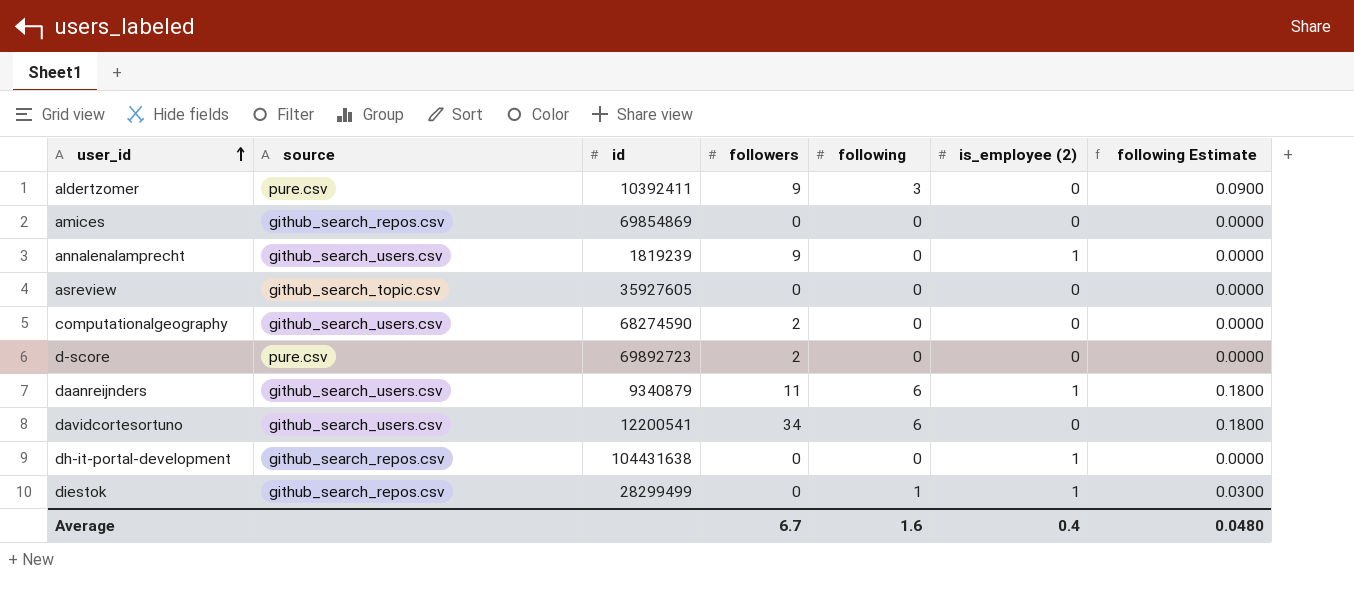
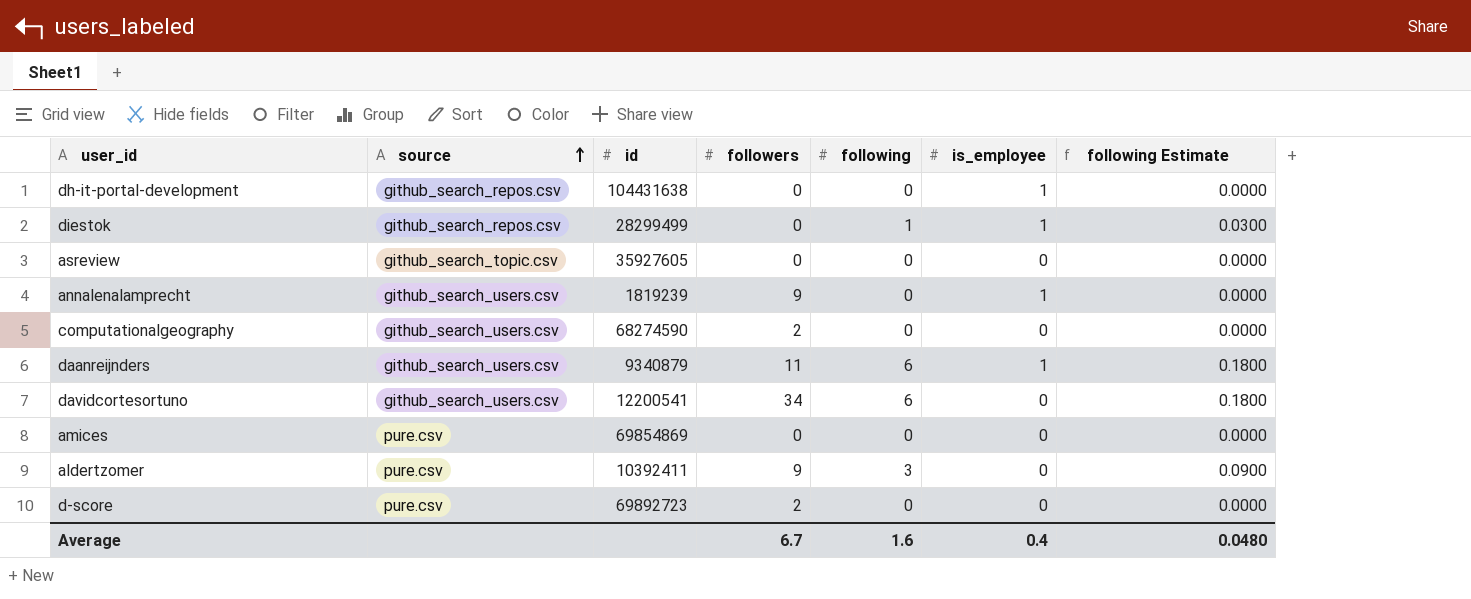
row order: user_id ascending -> source ascending
column name: is_employee (2) -> is_employee
amices | source: github_search_repos.csv -> pure.csv

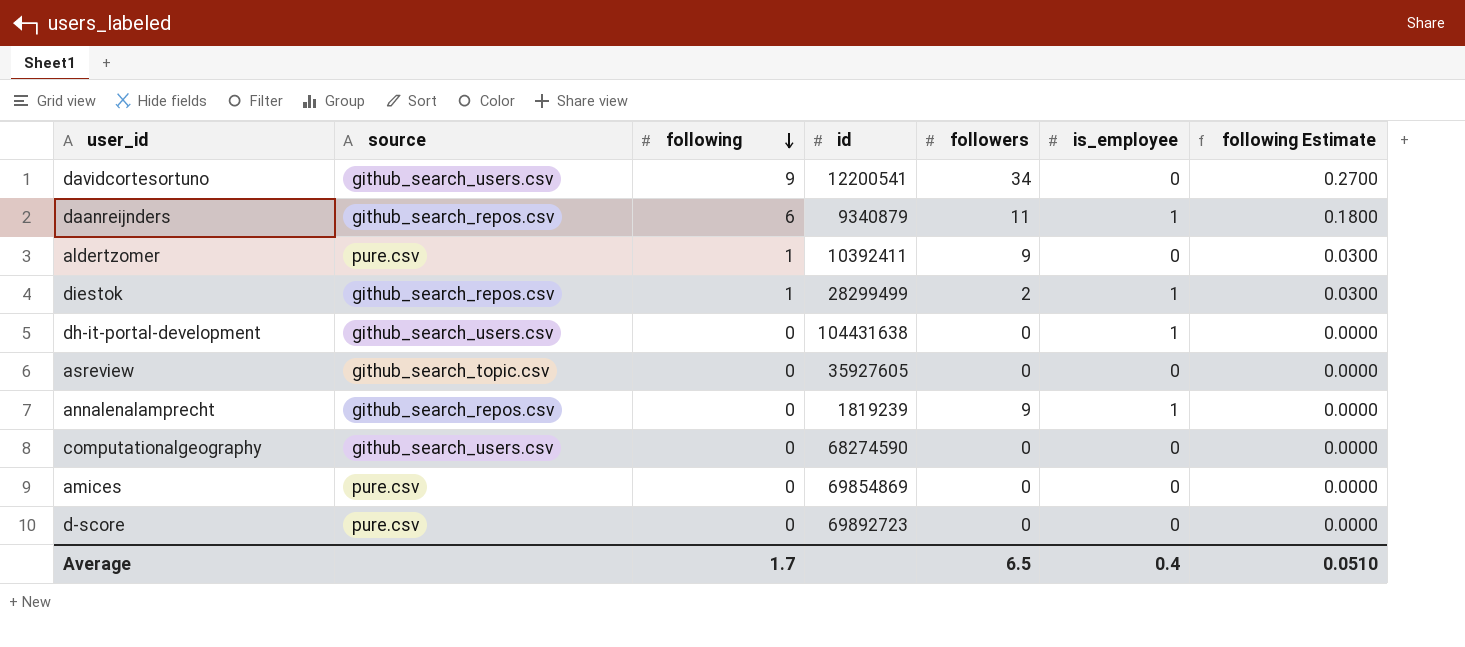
row order: source ascending -> following descending
column following | position: 5 -> 3
davidcortesortuno | following: 6 -> 9
davidcortesortuno | following Estimate: 0.1800 -> 0.2700
daanreijnders | source: github_search_users.csv -> github_search_repos.csv
aldertzomer | following: 3 -> 1
aldertzomer | following Estimate: 0.0900 -> 0.0300
diestok | followers: 0 -> 2
dh-it-portal-development | source: github_search_repos.csv -> github_search_users.csv
annalenalamprecht | source: github_search_users.csv -> github_search_repos.csv
computationalgeography | followers: 2 -> 0
d-score | followers: 2 -> 0
Average | following: 1.6 -> 1.7
Average | followers: 6.7 -> 6.5
Average | following Estimate: 0.0480 -> 0.0510

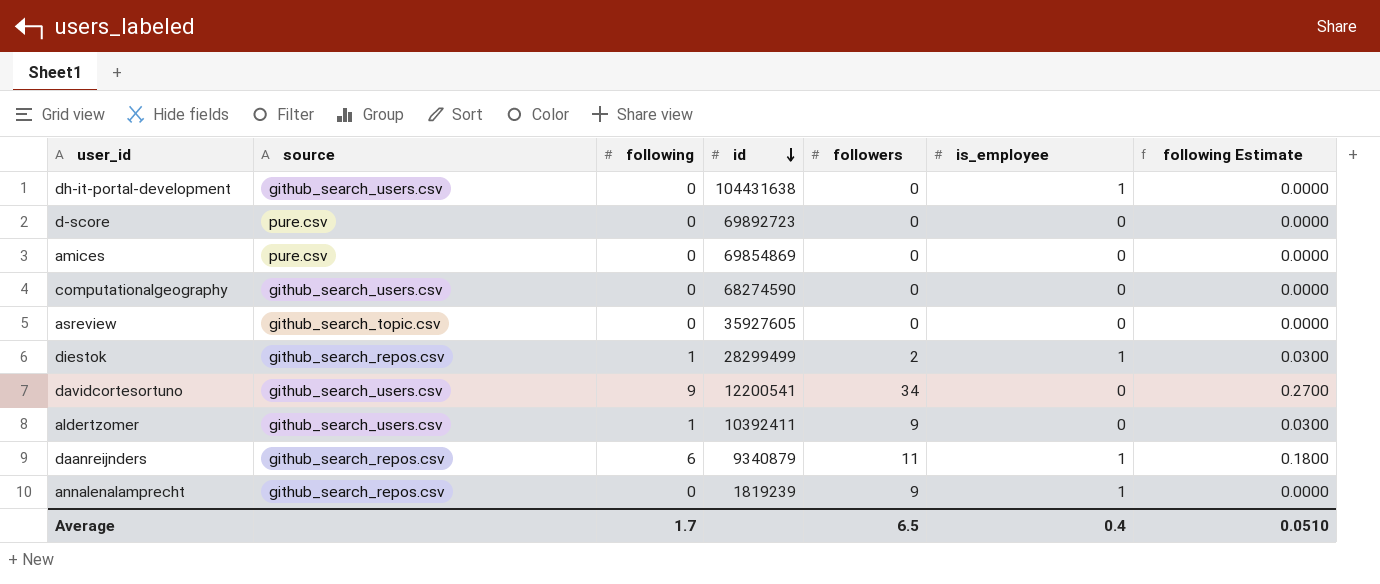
row order: following descending -> id descending
aldertzomer | source: pure.csv -> github_search_users.csv

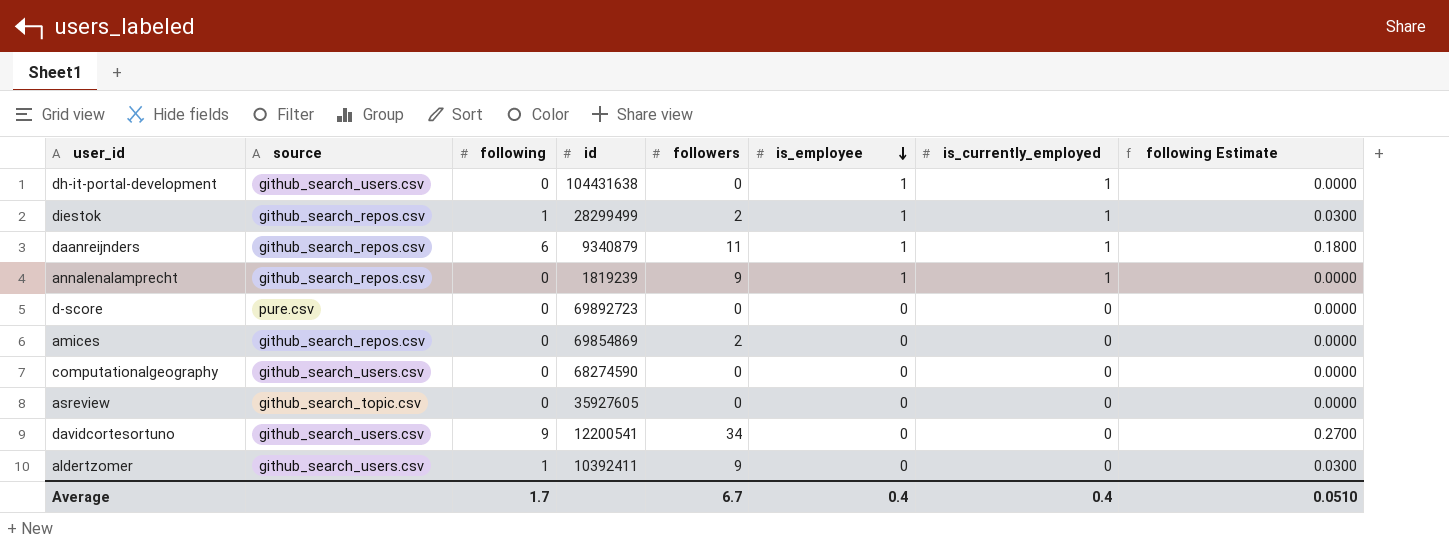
row order: id descending -> is_employee descending
column is_currently_employed | position: none -> 7
amices | source: pure.csv -> github_search_repos.csv
amices | followers: 0 -> 2
Average | followers: 6.5 -> 6.7

